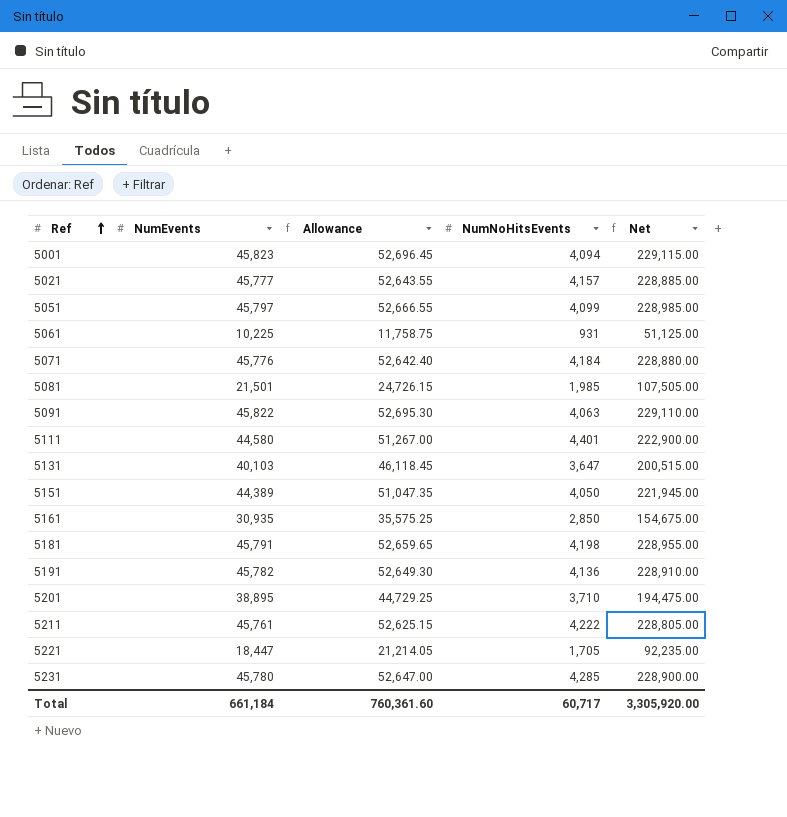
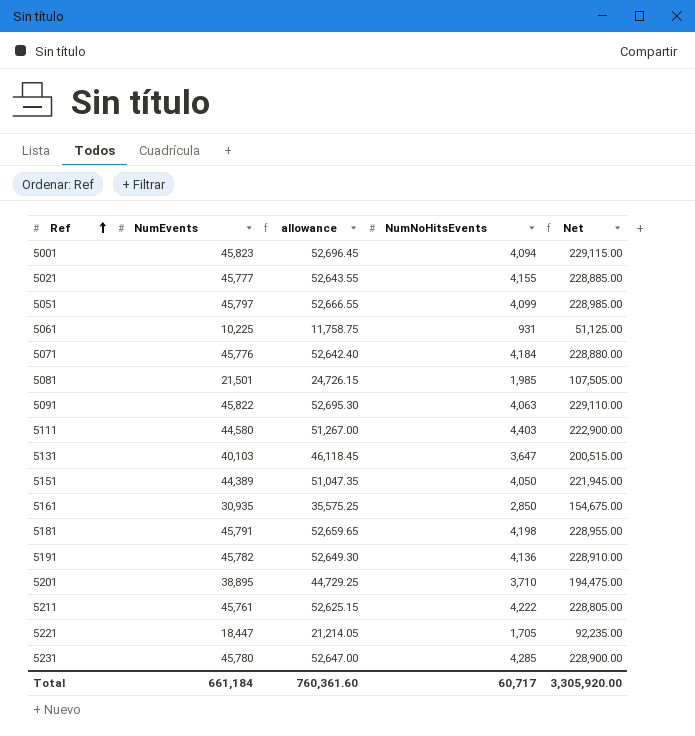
column name: Allowance -> allowance
5021 | NumNoHitsEvents: 4,157 -> 4,155
5111 | NumNoHitsEvents: 4,401 -> 4,403

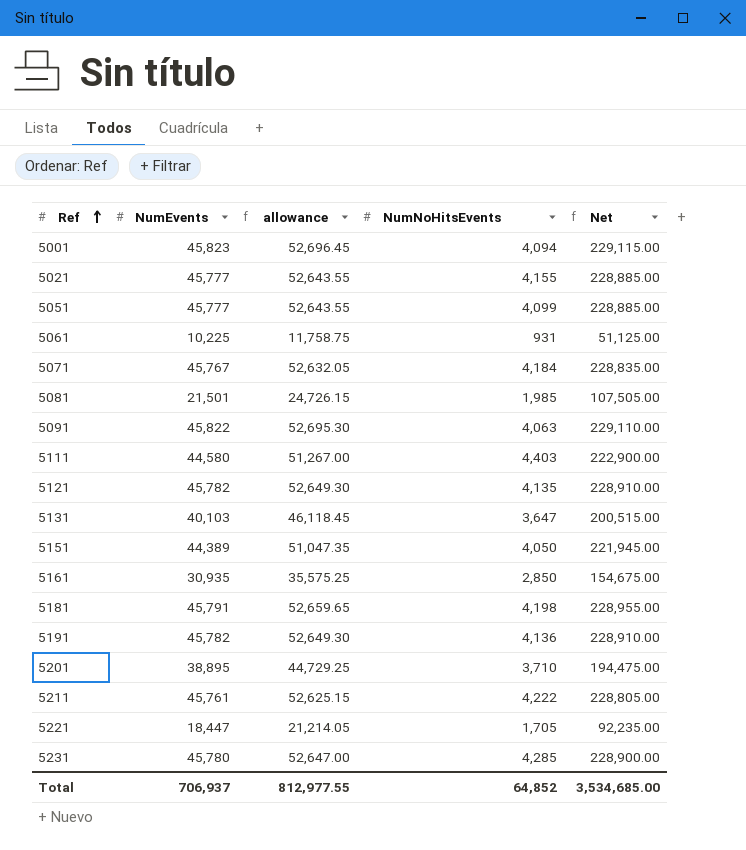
5051 | NumEvents: 45,797 -> 45,777
5051 | allowance: 52,666.55 -> 52,643.55
5051 | Net: 228,985.00 -> 228,885.00
5071 | NumEvents: 45,776 -> 45,767
5071 | allowance: 52,642.40 -> 52,632.05
5071 | Net: 228,880.00 -> 228,835.00
row 5121: none -> 45,782 | 52,649.30 | 4,135 | 228,910.00
Total | NumEvents: 661,184 -> 706,937
Total | allowance: 760,361.60 -> 812,977.55
Total | NumNoHitsEvents: 60,717 -> 64,852
Total | Net: 3,305,920.00 -> 3,534,685.00

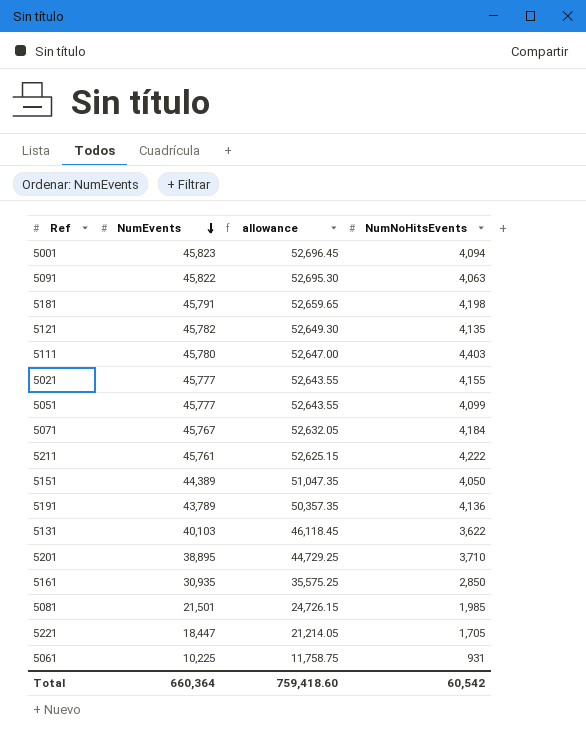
row order: Ref ascending -> NumEvents descending
column Net | formula: [NumEvents] * 5 -> none
row 5231: 45,780 | 52,647.00 | 4,285 | 228,900.00 -> none
5111 | NumEvents: 44,580 -> 45,780
5111 | allowance: 51,267.00 -> 52,647.00
5191 | NumEvents: 45,782 -> 43,789
5191 | allowance: 52,649.30 -> 50,357.35
5131 | NumNoHitsEvents: 3,647 -> 3,622
Total | NumEvents: 706,937 -> 660,364
Total | allowance: 812,977.55 -> 759,418.60
Total | NumNoHitsEvents: 64,852 -> 60,542

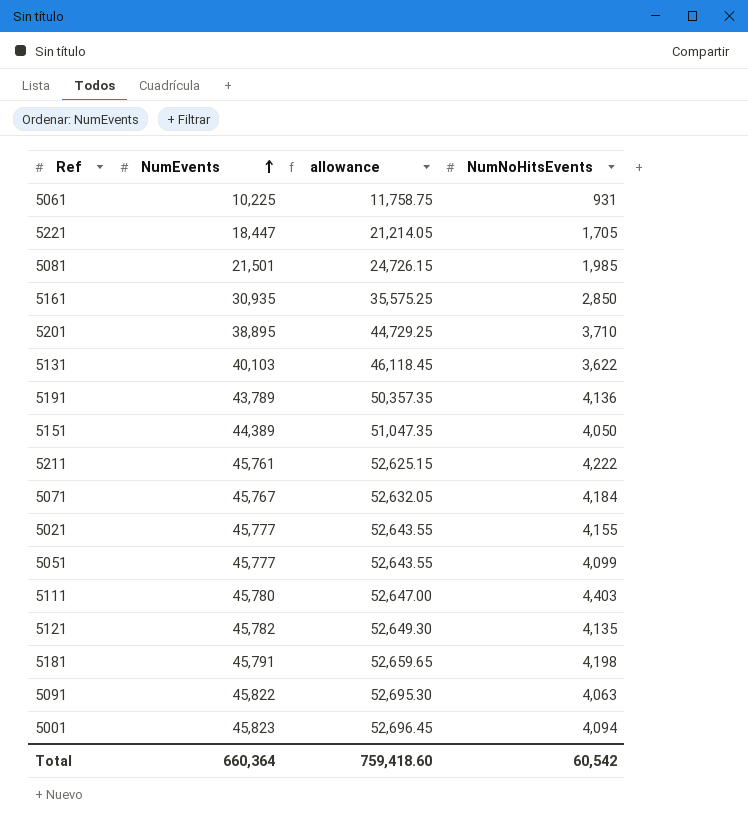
row order: NumEvents descending -> NumEvents ascending

